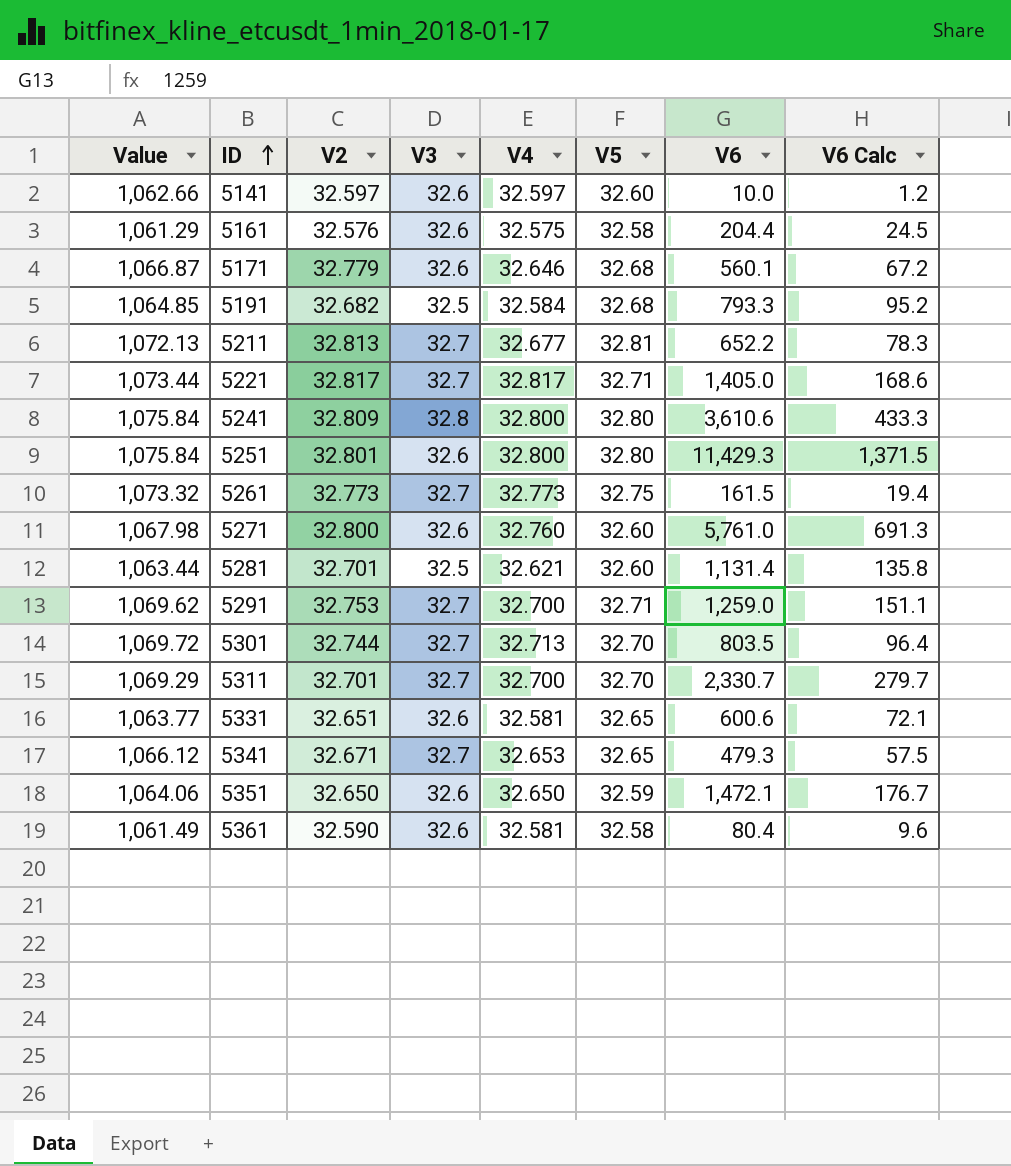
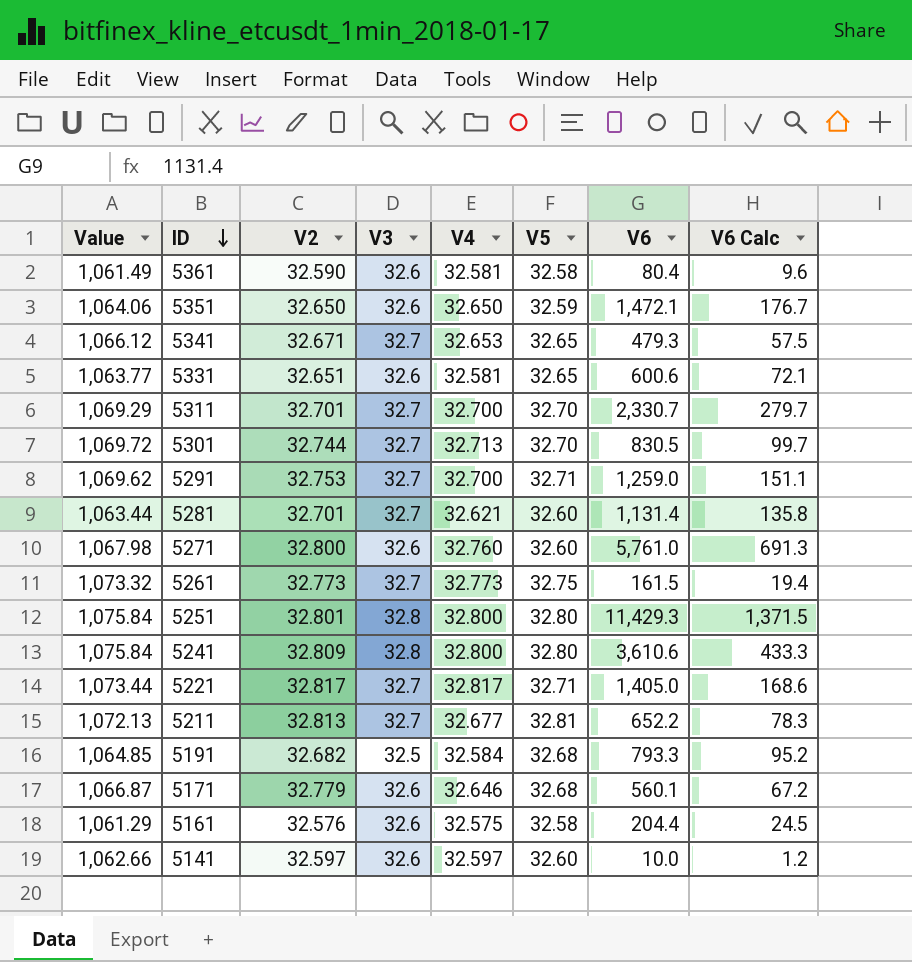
row order: ID ascending -> ID descending
5301 | V6: 803.5 -> 830.5
5301 | V6 Calc: 96.4 -> 99.7
5281 | V3: 32.5 -> 32.7
5251 | V3: 32.6 -> 32.8

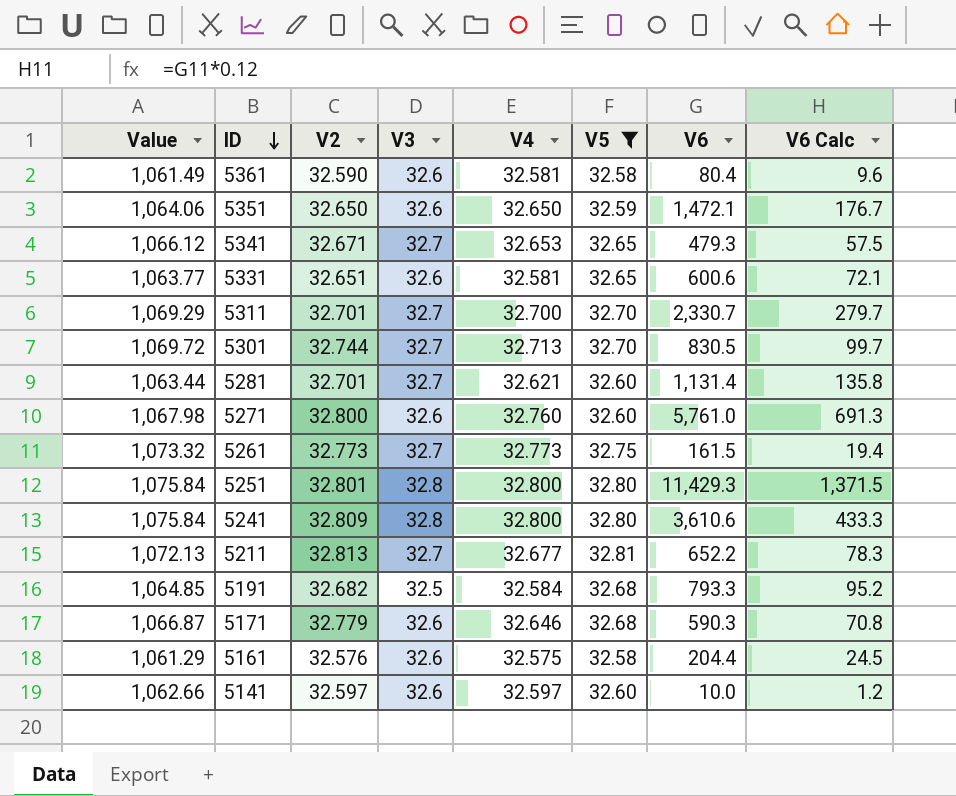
filter: none -> V5 != 32.71
5171 | V6: 560.1 -> 590.3
5171 | V6 Calc: 67.2 -> 70.8

